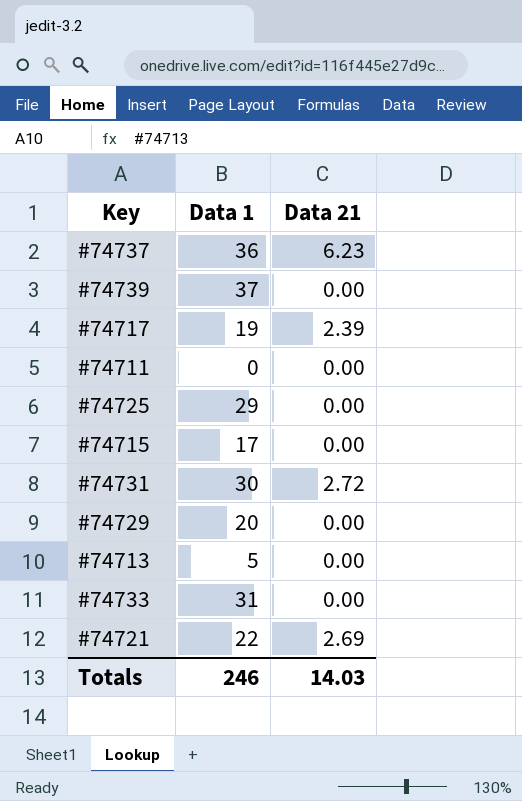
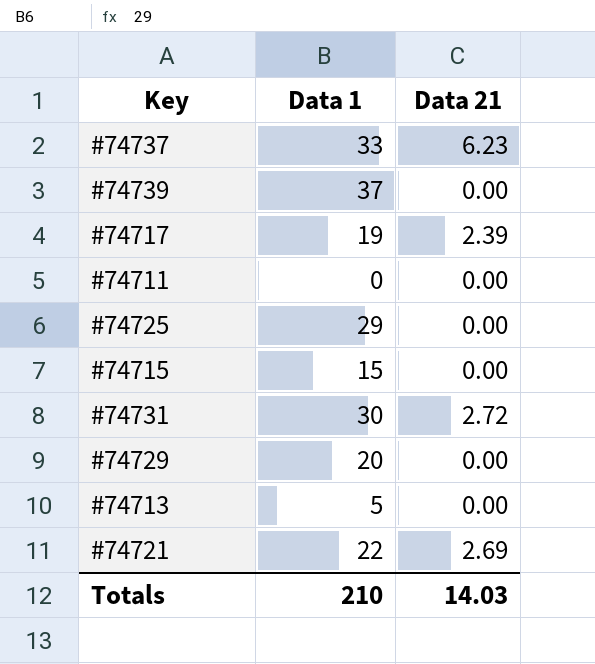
row #74733: 31 | 0.00 -> none
#74737 | Data 1: 36 -> 33
#74715 | Data 1: 17 -> 15
Totals | Data 1: 246 -> 210

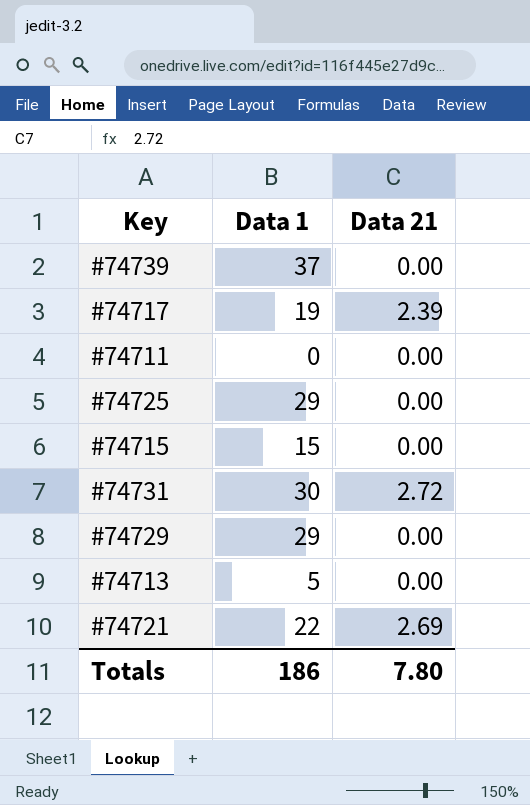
row #74737: 33 | 6.23 -> none
#74729 | Data 1: 20 -> 29
Totals | Data 1: 210 -> 186
Totals | Data 21: 14.03 -> 7.80

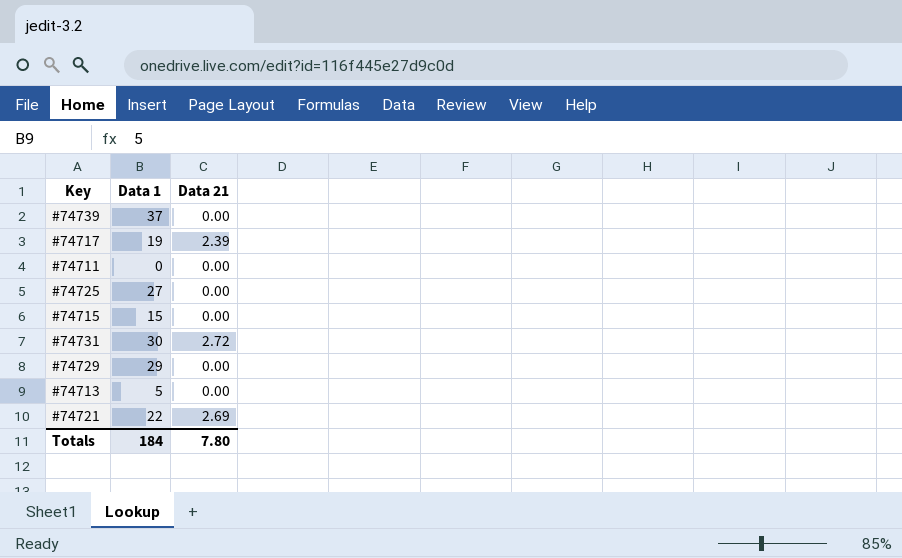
#74725 | Data 1: 29 -> 27
Totals | Data 1: 186 -> 184

